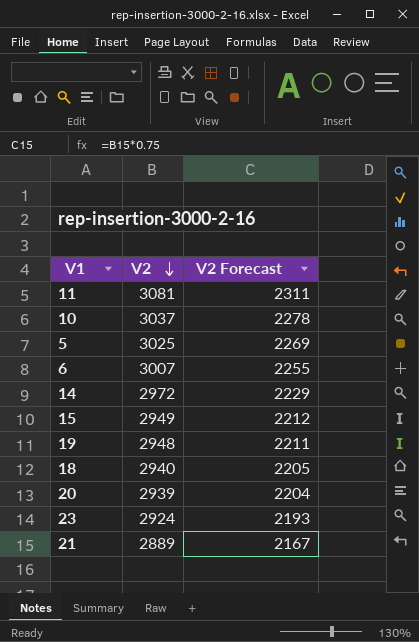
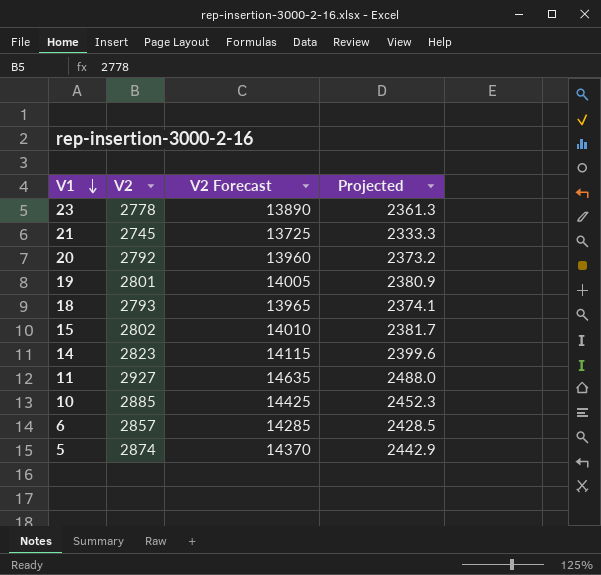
row order: V2 descending -> V1 descending
column V2 Forecast | formula: [V2] * 0.75 -> [V2] * 5
column Projected | formula: none -> [V2] * 0.85
23 | V2: 2924 -> 2778
21 | V2: 2889 -> 2745
20 | V2: 2939 -> 2792
19 | V2: 2948 -> 2801
18 | V2: 2940 -> 2793
15 | V2: 2949 -> 2802
14 | V2: 2972 -> 2823
11 | V2: 3081 -> 2927
10 | V2: 3037 -> 2885
6 | V2: 3007 -> 2857
5 | V2: 3025 -> 2874

